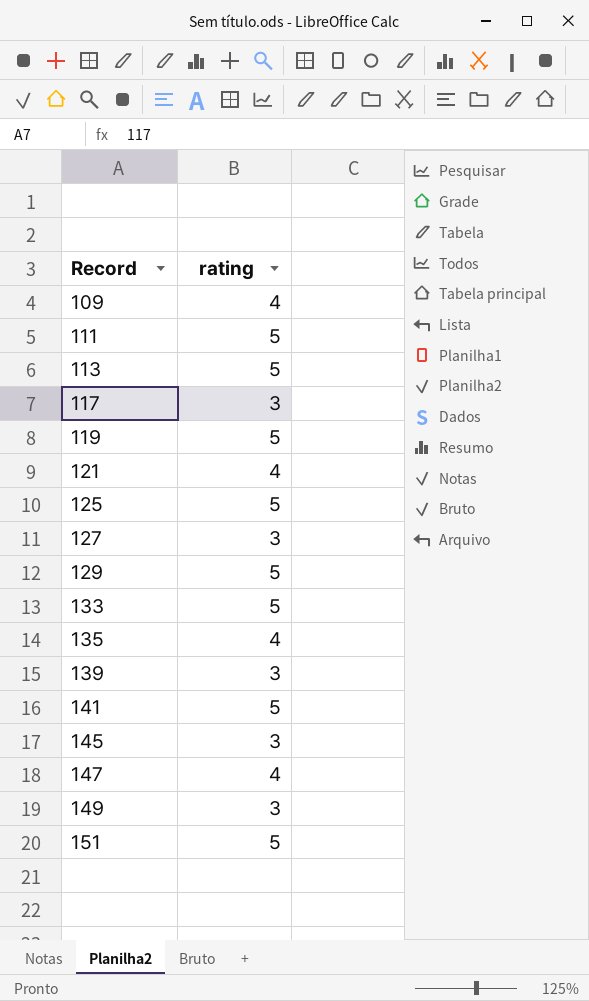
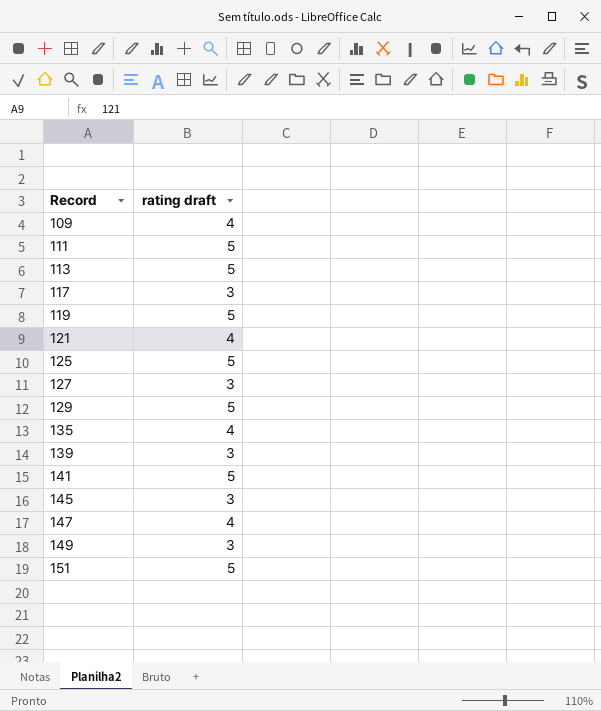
column name: rating -> rating draft
row 133: 5 -> none

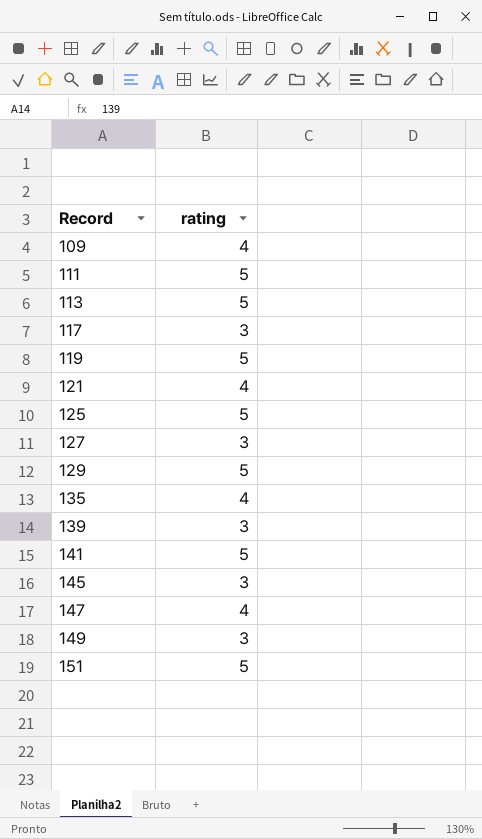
column name: rating draft -> rating

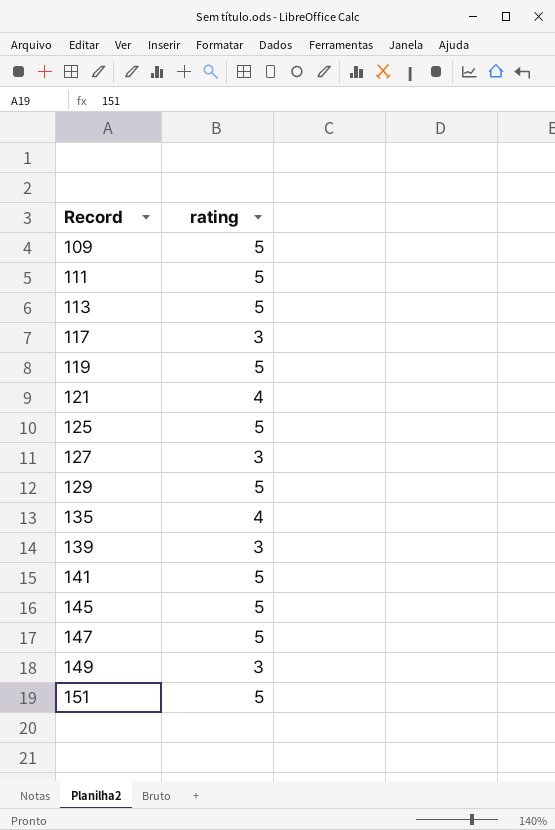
109 | rating: 4 -> 5
145 | rating: 3 -> 5
147 | rating: 4 -> 5

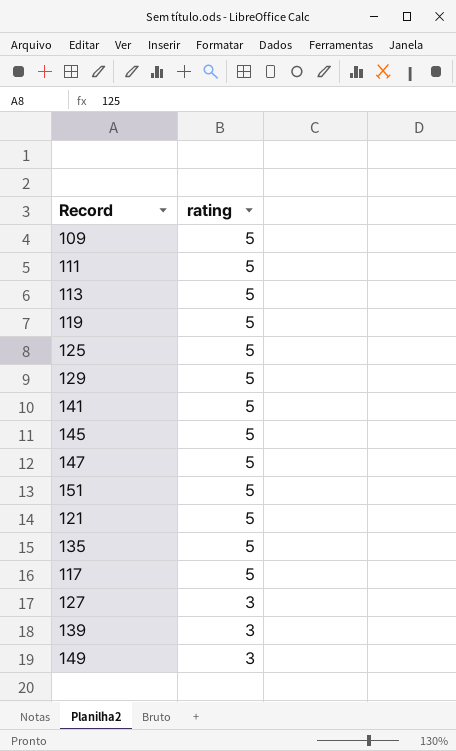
row order: Record ascending -> rating descending
121 | rating: 4 -> 5
135 | rating: 4 -> 5
117 | rating: 3 -> 5

